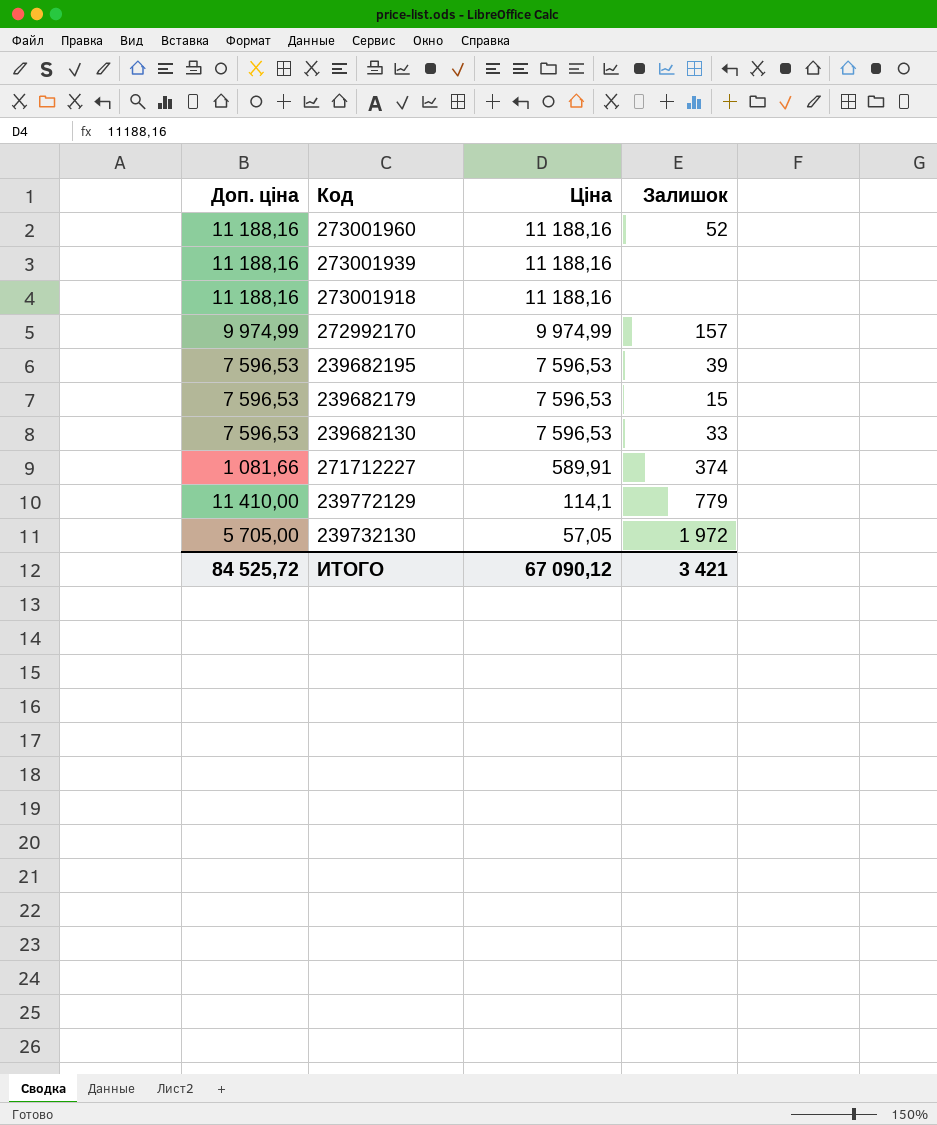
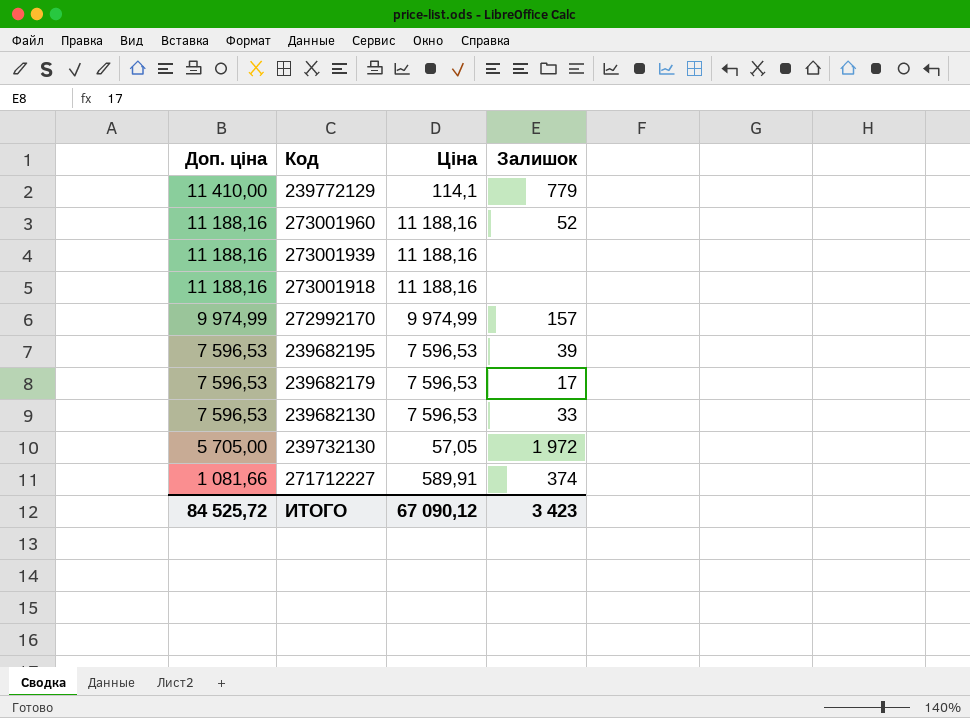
row order: Ціна descending -> Доп. ціна descending
239682179 | Залишок: 15 -> 17
ИТОГО | Залишок: 3 421 -> 3 423

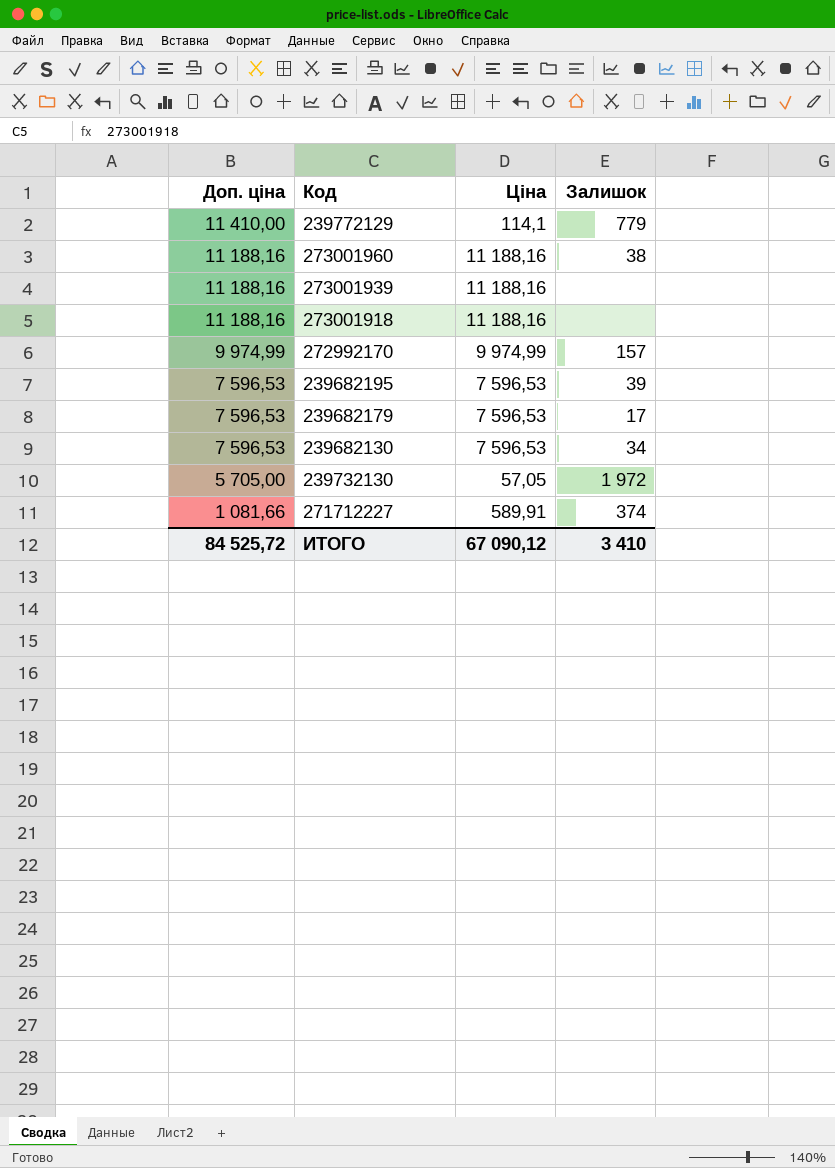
273001960 | Залишок: 52 -> 38
239682130 | Залишок: 33 -> 34
ИТОГО | Залишок: 3 423 -> 3 410

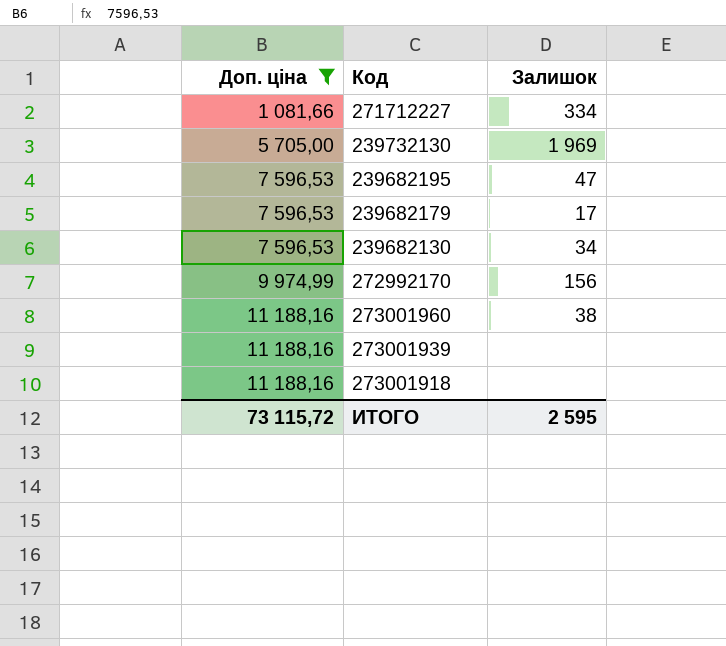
filter: none -> Доп. ціна != 11 410,00
row order: Доп. ціна descending -> Доп. ціна ascending
column Ціна | position: 3 -> none
271712227 | Залишок: 374 -> 334
239732130 | Залишок: 1 972 -> 1 969
239682195 | Залишок: 39 -> 47
272992170 | Залишок: 157 -> 156
ИТОГО | Доп. ціна: 84 525,72 -> 73 115,72
ИТОГО | Залишок: 3 410 -> 2 595

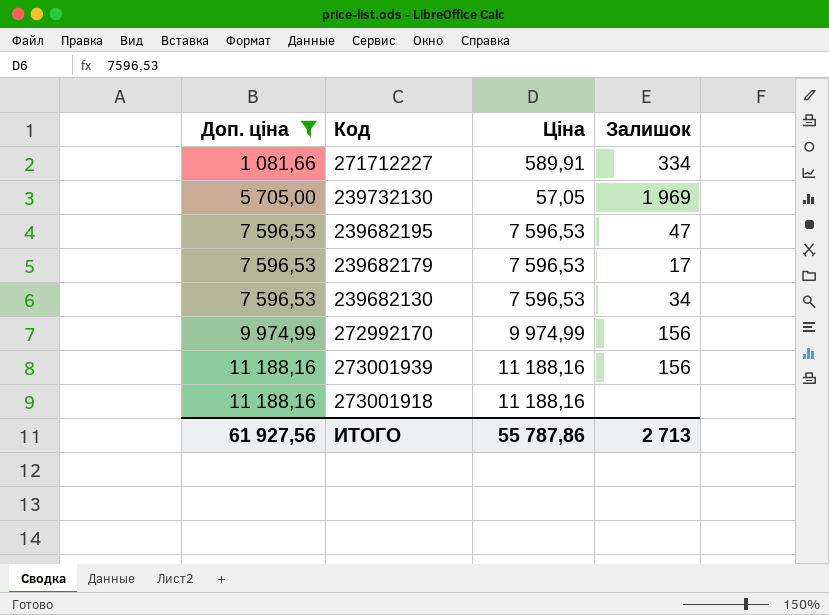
column Ціна | position: none -> 3
row 273001960: 11 188,16 | 38 -> none
273001939 | Залишок: none -> 156
ИТОГО | Доп. ціна: 73 115,72 -> 61 927,56
ИТОГО | Залишок: 2 595 -> 2 713

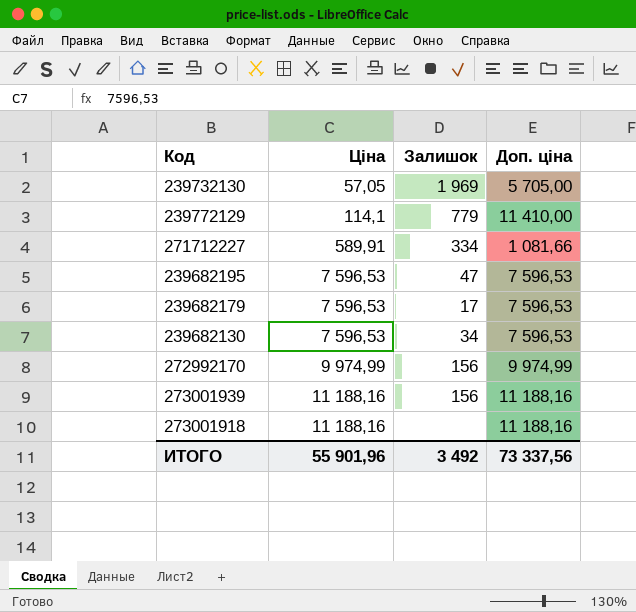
filter: Доп. ціна != 11 410,00 -> none
row order: Доп. ціна ascending -> Ціна ascending
column Доп. ціна | position: 1 -> 4
ИТОГО | Ціна: 55 787,86 -> 55 901,96
ИТОГО | Залишок: 2 713 -> 3 492
ИТОГО | Доп. ціна: 61 927,56 -> 73 337,56

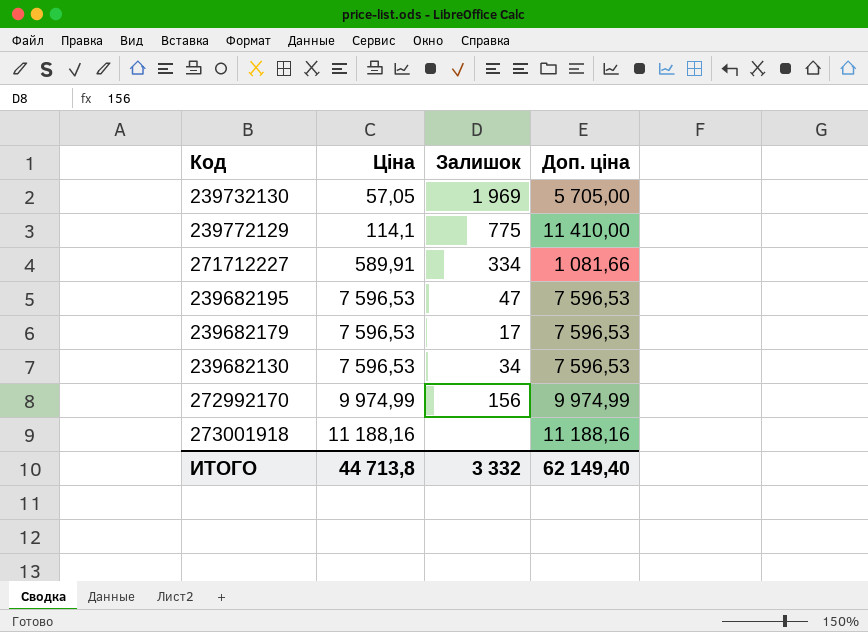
row 273001939: 11 188,16 | 156 | 11 188,16 -> none
239772129 | Залишок: 779 -> 775
ИТОГО | Ціна: 55 901,96 -> 44 713,8
ИТОГО | Залишок: 3 492 -> 3 332
ИТОГО | Доп. ціна: 73 337,56 -> 62 149,40

